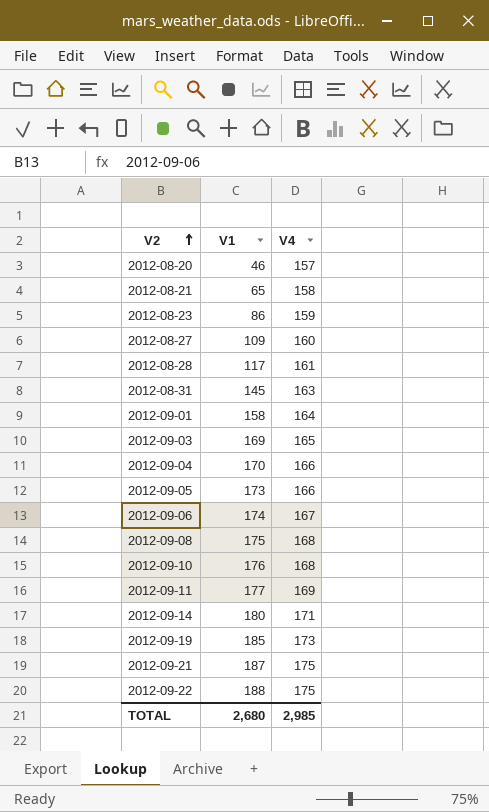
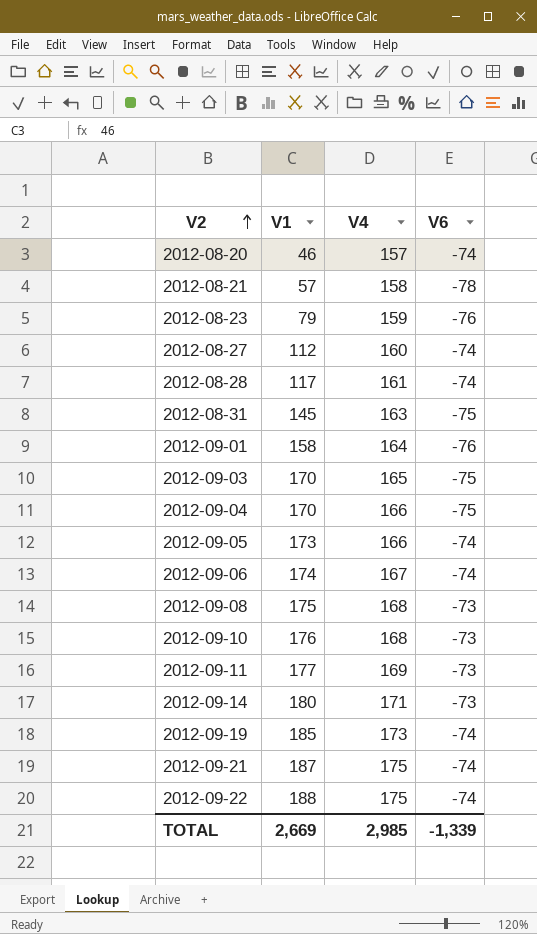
column V6 | position: none -> 4
2012-08-21 | V1: 65 -> 57
2012-08-23 | V1: 86 -> 79
2012-08-27 | V1: 109 -> 112
2012-09-03 | V1: 169 -> 170
TOTAL | V1: 2,680 -> 2,669

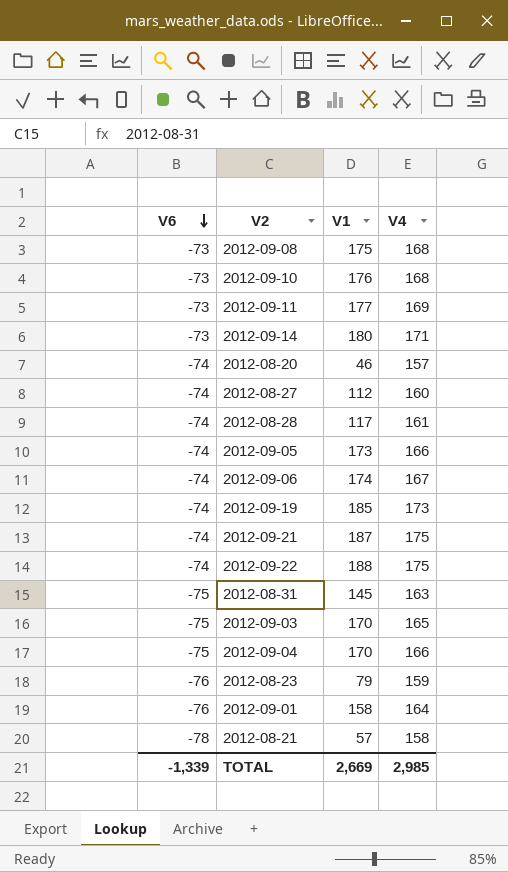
row order: V2 ascending -> V6 descending
column V6 | position: 4 -> 1

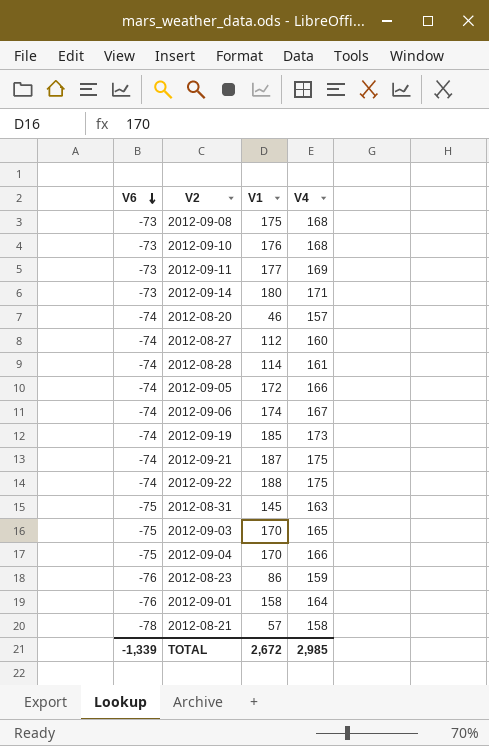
2012-08-28 | V1: 117 -> 114
2012-09-05 | V1: 173 -> 172
2012-08-23 | V1: 79 -> 86
TOTAL | V1: 2,669 -> 2,672

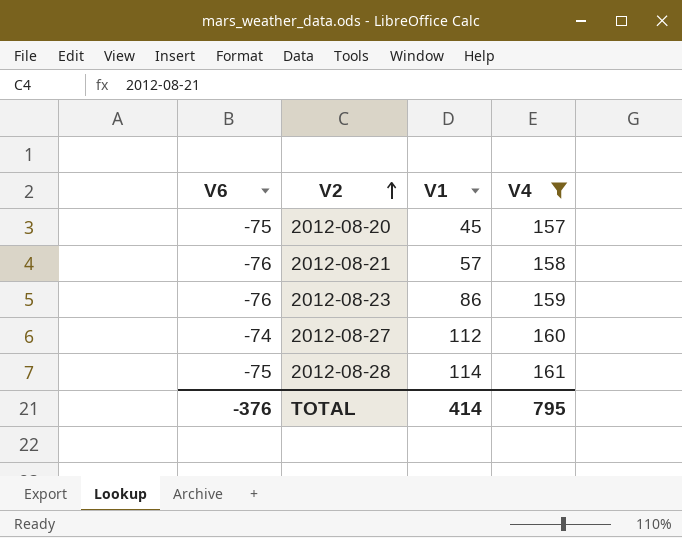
filter: none -> V4 <= 161
row order: V6 descending -> V2 ascending
2012-08-20 | V6: -74 -> -75
2012-08-20 | V1: 46 -> 45
2012-08-21 | V6: -78 -> -76
2012-08-28 | V6: -74 -> -75
TOTAL | V6: -1,339 -> -376
TOTAL | V1: 2,672 -> 414
TOTAL | V4: 2,985 -> 795

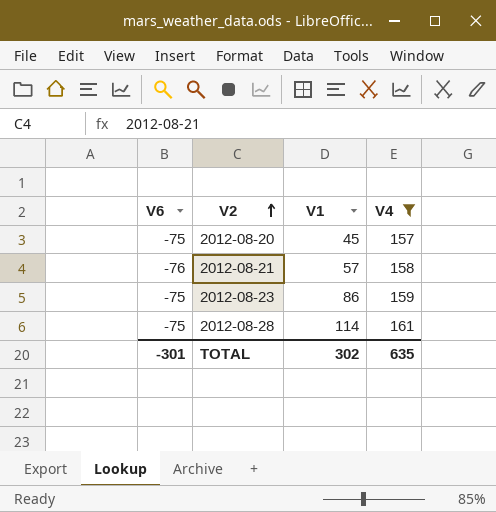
row 2012-08-27: -74 | 112 | 160 -> none
2012-08-23 | V6: -76 -> -75
TOTAL | V6: -376 -> -301
TOTAL | V1: 414 -> 302
TOTAL | V4: 795 -> 635

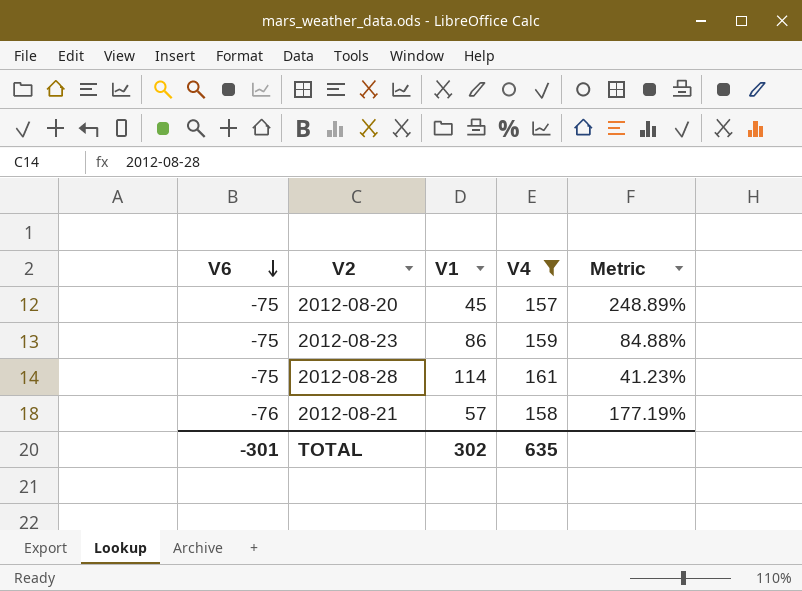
row order: V2 ascending -> V6 descending
column Metric | formula: none -> ([V4] - [V1]) / [V1]

